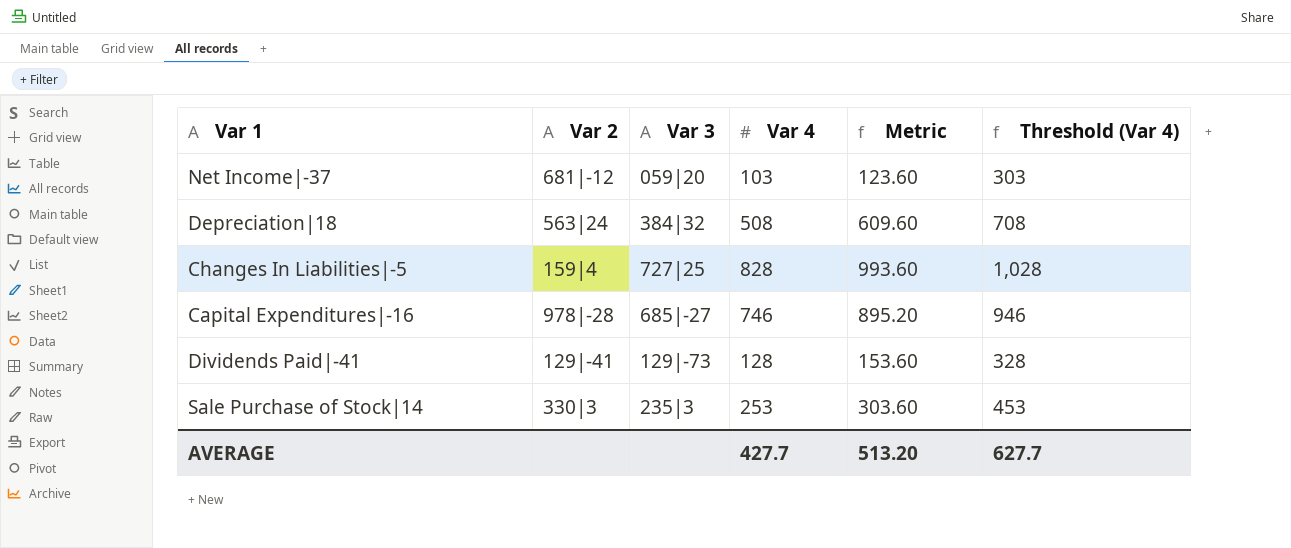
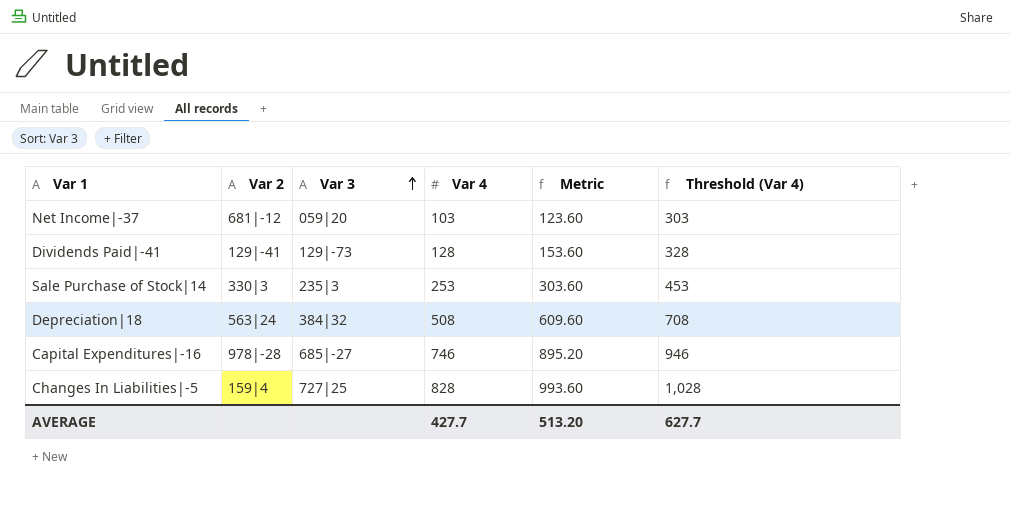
row order: none -> Var 3 ascending

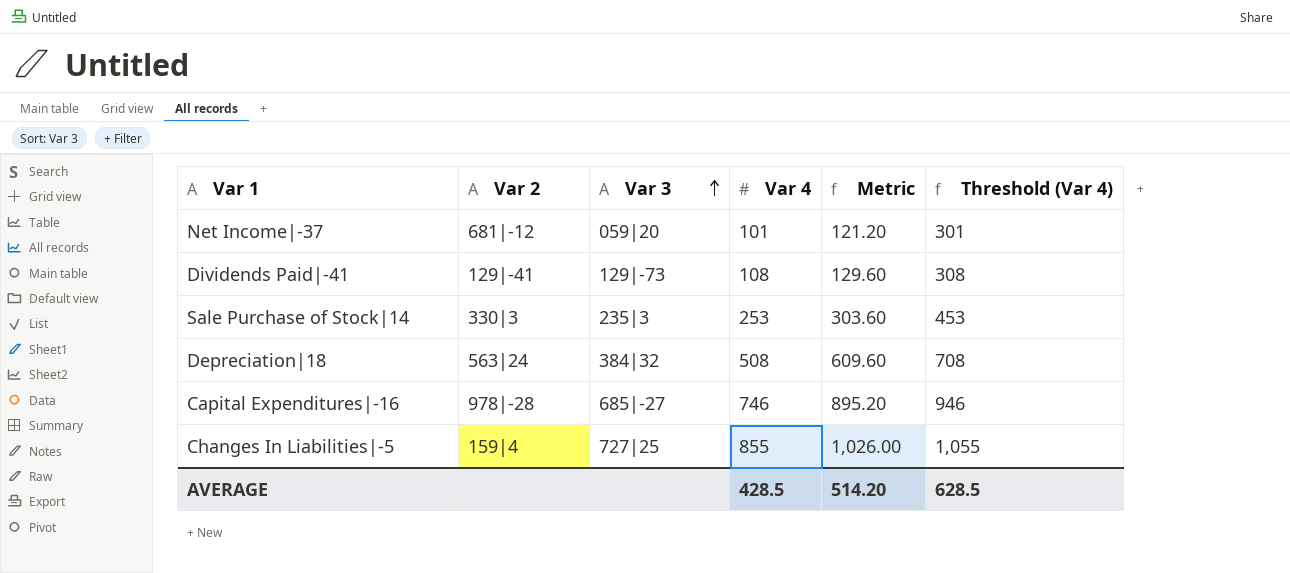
Net Income|-37 | Var 4: 103 -> 101
Net Income|-37 | Metric: 123.60 -> 121.20
Net Income|-37 | Threshold (Var 4): 303 -> 301
Dividends Paid|-41 | Var 4: 128 -> 108
Dividends Paid|-41 | Metric: 153.60 -> 129.60
Dividends Paid|-41 | Threshold (Var 4): 328 -> 308
Changes In Liabilities|-5 | Var 4: 828 -> 855
Changes In Liabilities|-5 | Metric: 993.60 -> 1,026.00
Changes In Liabilities|-5 | Threshold (Var 4): 1,028 -> 1,055
AVERAGE | Var 4: 427.7 -> 428.5
AVERAGE | Metric: 513.20 -> 514.20
AVERAGE | Threshold (Var 4): 627.7 -> 628.5

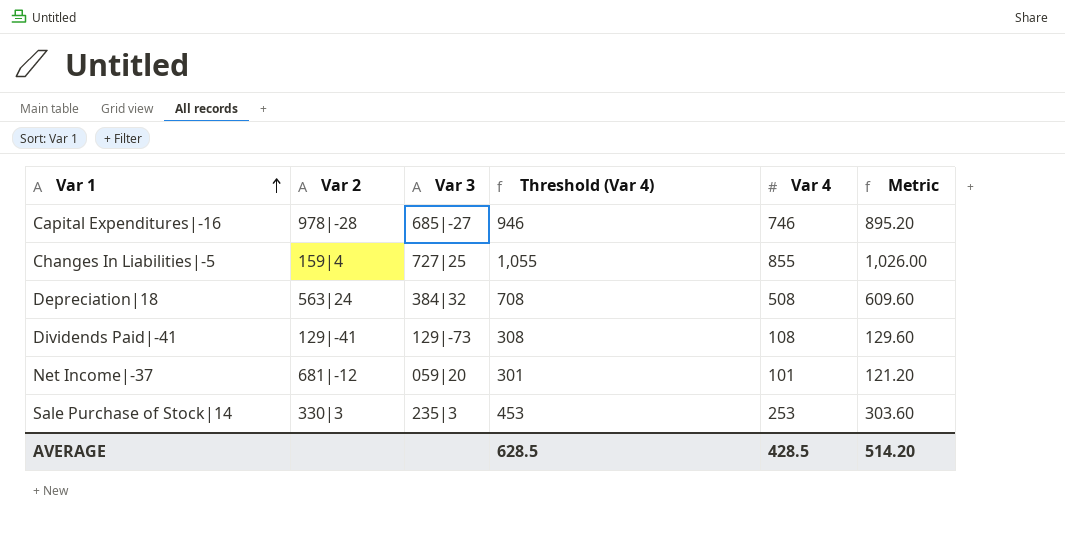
row order: Var 3 ascending -> Var 1 ascending
column Threshold (Var 4) | position: 6 -> 4

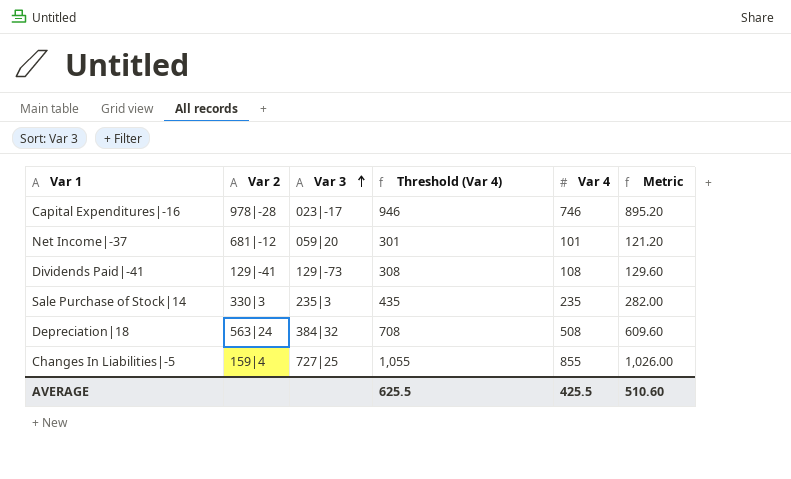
row order: Var 1 ascending -> Var 3 ascending
Capital Expenditures|-16 | Var 3: 685|-27 -> 023|-17
Sale Purchase of Stock|14 | Threshold (Var 4): 453 -> 435
Sale Purchase of Stock|14 | Var 4: 253 -> 235
Sale Purchase of Stock|14 | Metric: 303.60 -> 282.00
AVERAGE | Threshold (Var 4): 628.5 -> 625.5
AVERAGE | Var 4: 428.5 -> 425.5
AVERAGE | Metric: 514.20 -> 510.60

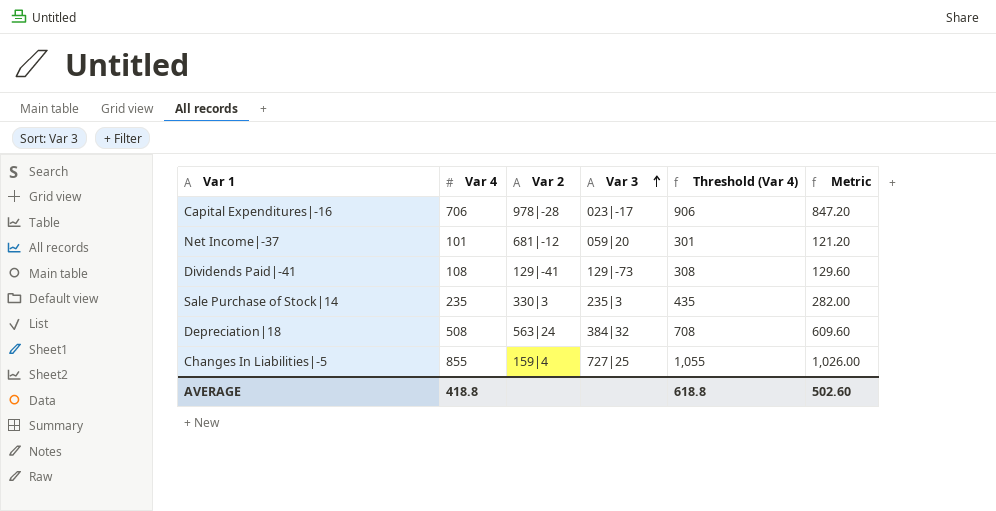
column Var 4 | position: 5 -> 2
Capital Expenditures|-16 | Var 4: 746 -> 706
Capital Expenditures|-16 | Threshold (Var 4): 946 -> 906
Capital Expenditures|-16 | Metric: 895.20 -> 847.20
AVERAGE | Var 4: 425.5 -> 418.8
AVERAGE | Threshold (Var 4): 625.5 -> 618.8
AVERAGE | Metric: 510.60 -> 502.60

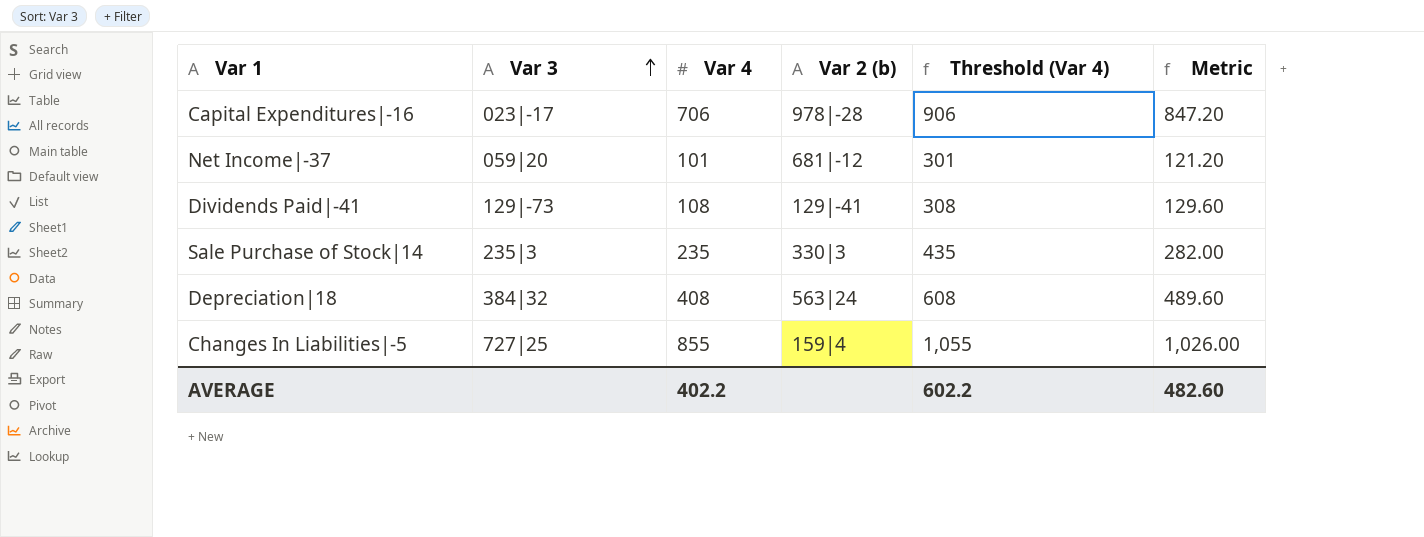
column Var 3 | position: 4 -> 2
column name: Var 2 -> Var 2 (b)
Depreciation|18 | Var 4: 508 -> 408
Depreciation|18 | Threshold (Var 4): 708 -> 608
Depreciation|18 | Metric: 609.60 -> 489.60
AVERAGE | Var 4: 418.8 -> 402.2
AVERAGE | Threshold (Var 4): 618.8 -> 602.2
AVERAGE | Metric: 502.60 -> 482.60

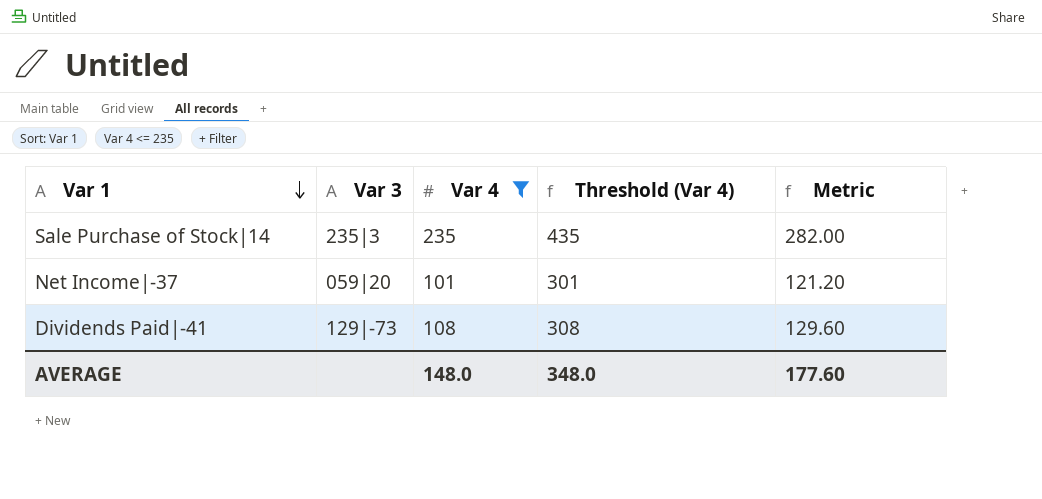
filter: none -> Var 4 <= 235
row order: Var 3 ascending -> Var 1 descending
column Var 2 (b) | position: 4 -> none
AVERAGE | Var 4: 402.2 -> 148.0
AVERAGE | Threshold (Var 4): 602.2 -> 348.0
AVERAGE | Metric: 482.60 -> 177.60

